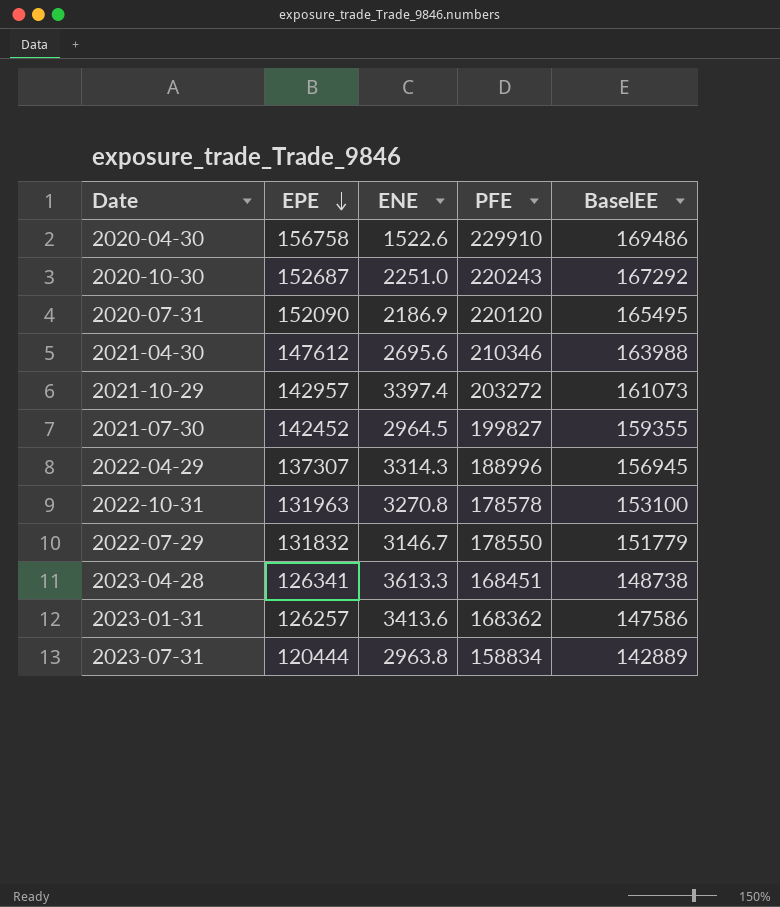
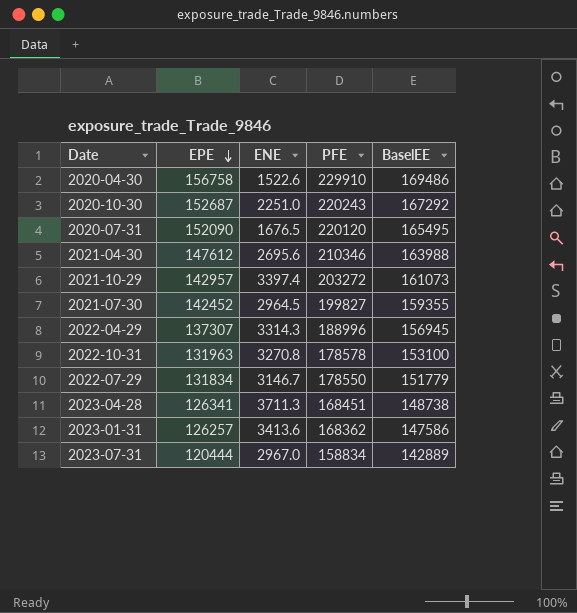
2020-07-31 | ENE: 2186.9 -> 1676.5
2022-07-29 | EPE: 131832 -> 131834
2023-04-28 | ENE: 3613.3 -> 3711.3
2023-07-31 | ENE: 2963.8 -> 2967.0

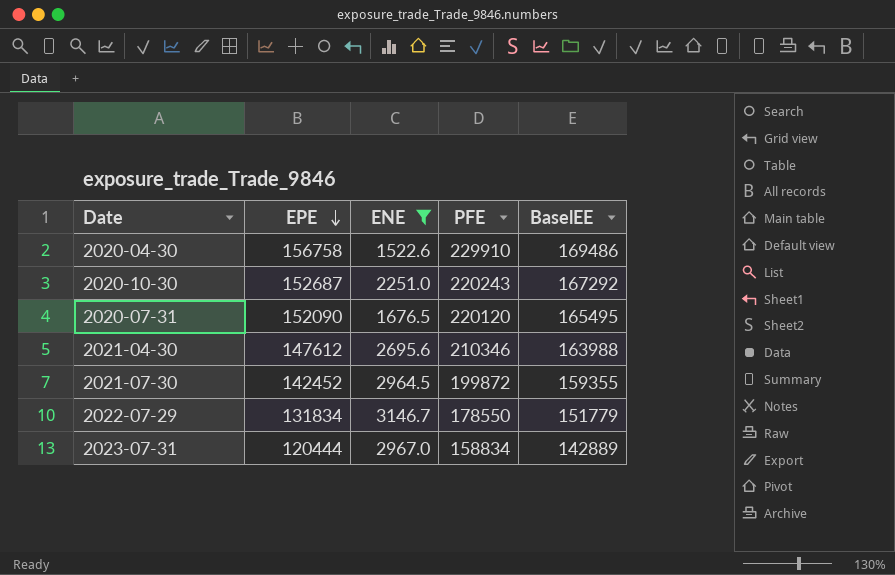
filter: none -> ENE <= 3146.7
2021-07-30 | PFE: 199827 -> 199872

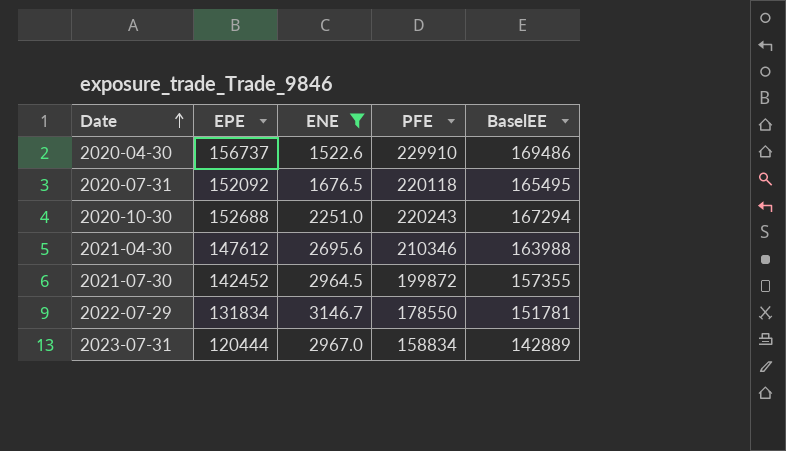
row order: EPE descending -> Date ascending
2020-04-30 | EPE: 156758 -> 156737
2020-07-31 | EPE: 152090 -> 152092
2020-07-31 | PFE: 220120 -> 220118
2020-10-30 | EPE: 152687 -> 152688
2020-10-30 | BaselEE: 167292 -> 167294
2021-07-30 | BaselEE: 159355 -> 157355
2022-07-29 | BaselEE: 151779 -> 151781

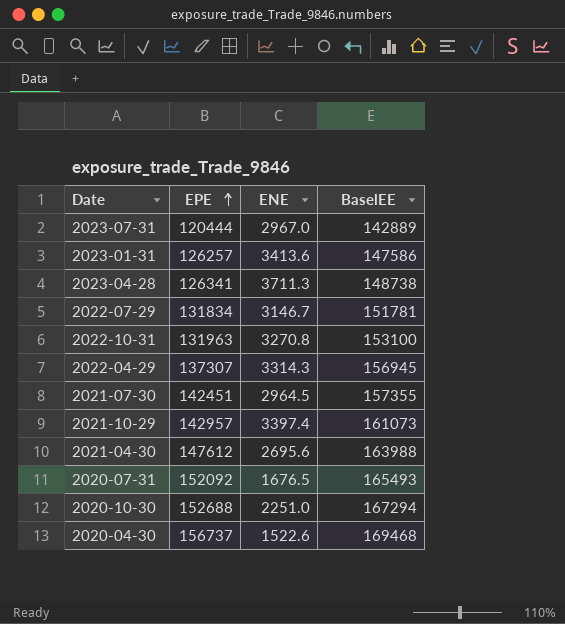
filter: ENE <= 3146.7 -> none
row order: Date ascending -> EPE ascending
column PFE | position: 4 -> none
2021-07-30 | EPE: 142452 -> 142451
2020-07-31 | BaselEE: 165495 -> 165493
2020-04-30 | BaselEE: 169486 -> 169468

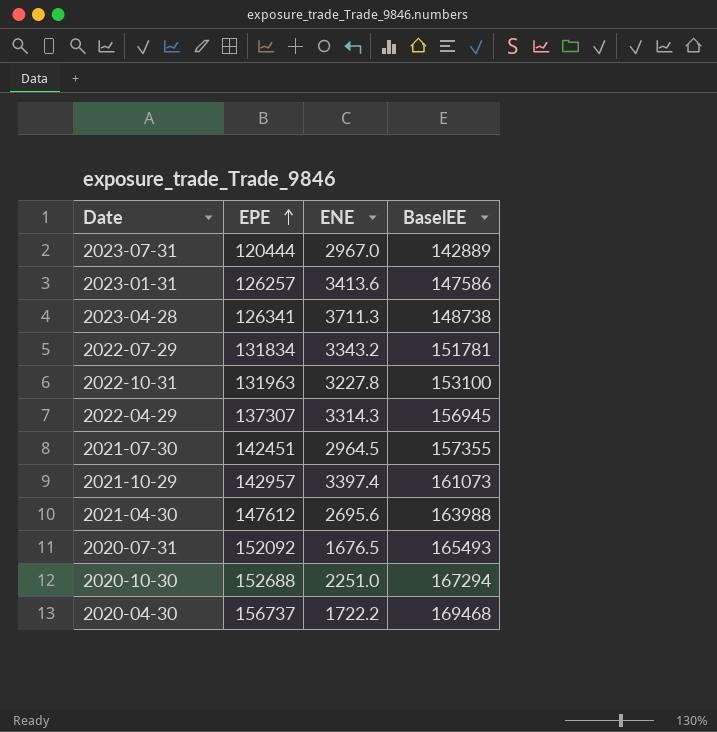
2022-07-29 | ENE: 3146.7 -> 3343.2
2022-10-31 | ENE: 3270.8 -> 3227.8
2020-04-30 | ENE: 1522.6 -> 1722.2

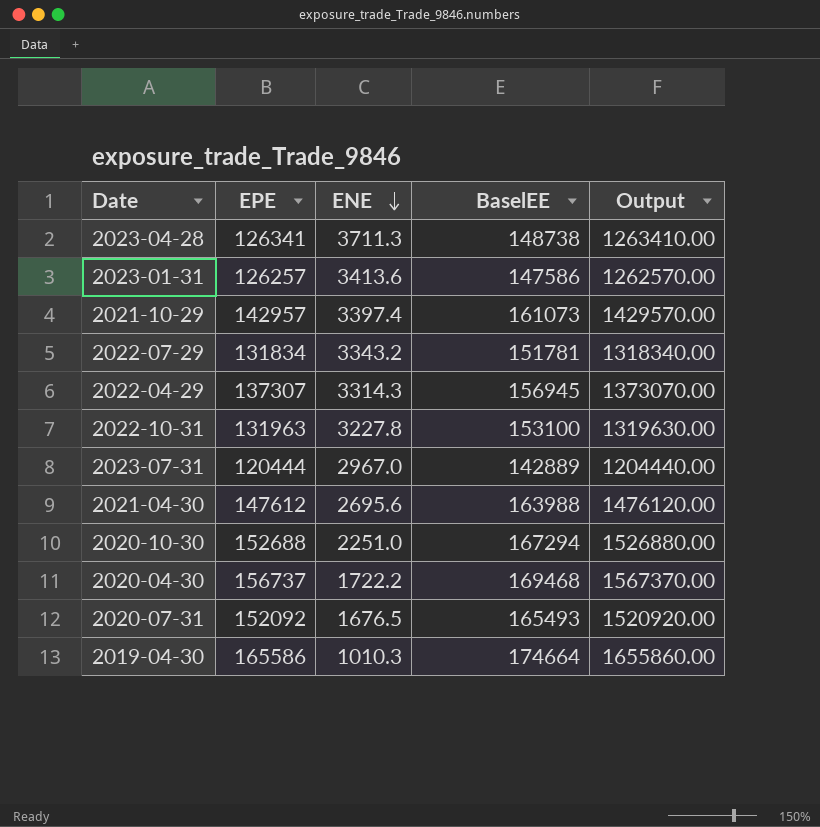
row order: EPE ascending -> ENE descending
column Output | formula: none -> [EPE] * 10
row 2021-07-30: 142451 | 2964.5 | 157355 -> none
row 2019-04-30: none -> 165586 | 1010.3 | 174664 | 1655860.00

